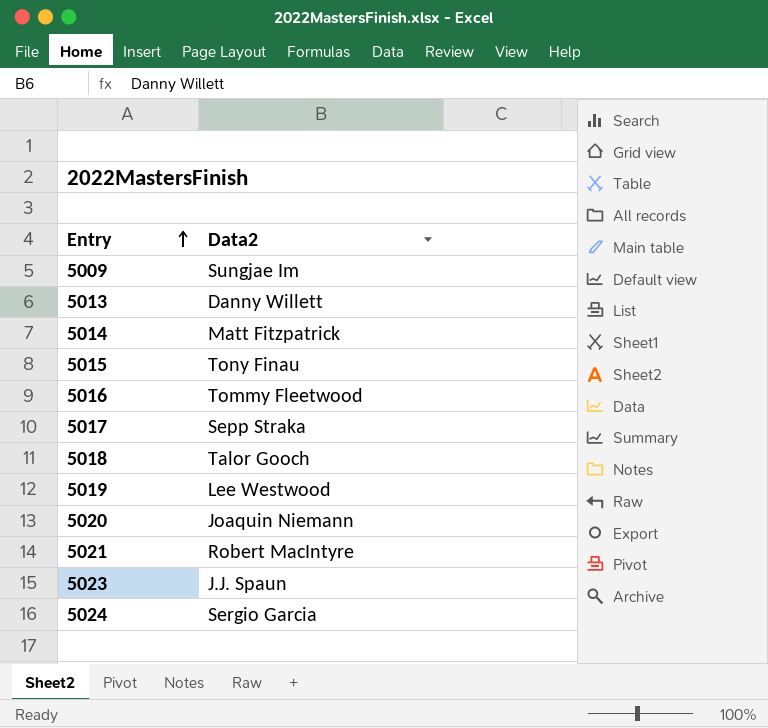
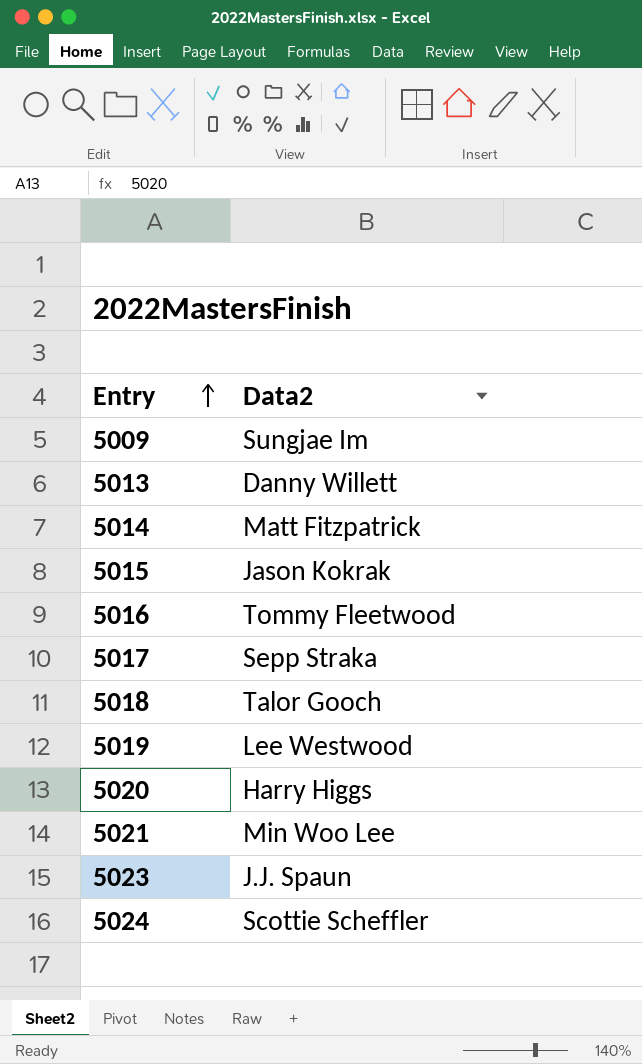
5015 | Data2: Tony Finau -> Jason Kokrak
5020 | Data2: Joaquin Niemann -> Harry Higgs
5021 | Data2: Robert MacIntyre -> Min Woo Lee
5024 | Data2: Sergio Garcia -> Scottie Scheffler

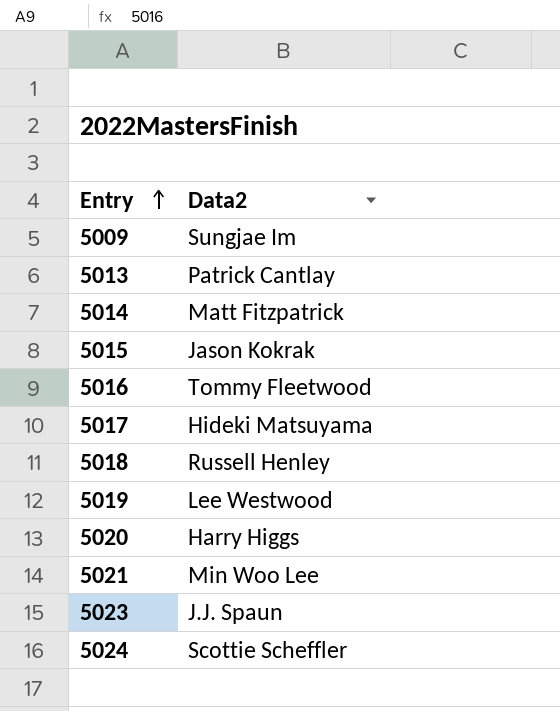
5013 | Data2: Danny Willett -> Patrick Cantlay
5017 | Data2: Sepp Straka -> Hideki Matsuyama
5018 | Data2: Talor Gooch -> Russell Henley

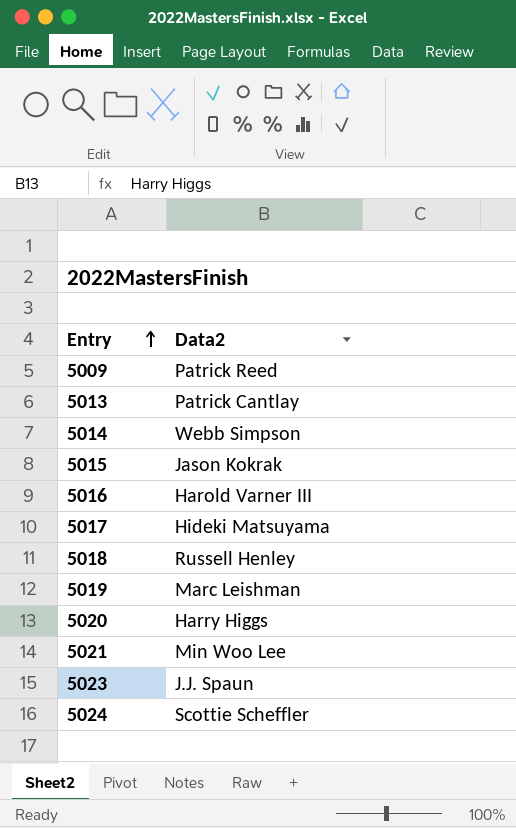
5009 | Data2: Sungjae Im -> Patrick Reed
5014 | Data2: Matt Fitzpatrick -> Webb Simpson
5016 | Data2: Tommy Fleetwood -> Harold Varner III
5019 | Data2: Lee Westwood -> Marc Leishman

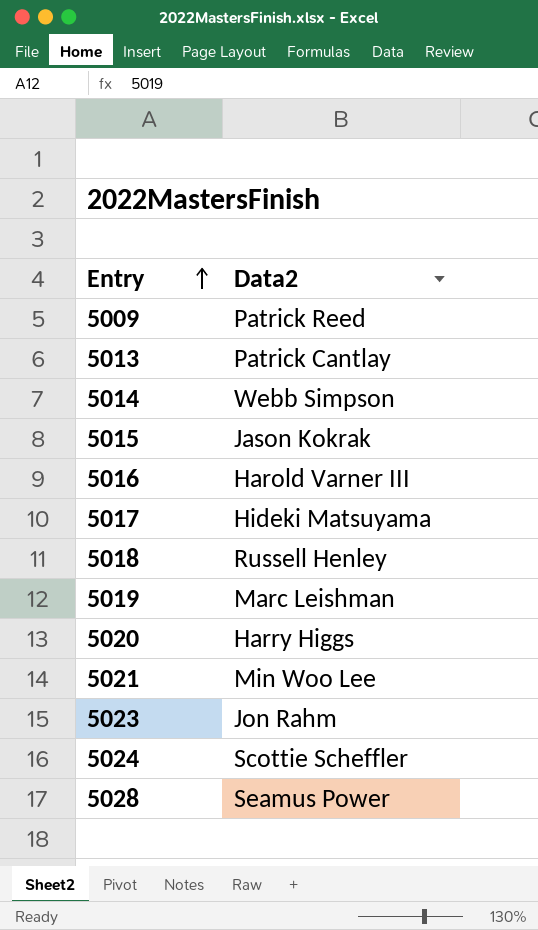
5023 | Data2: J.J. Spaun -> Jon Rahm
row 5028: none -> Seamus Power

